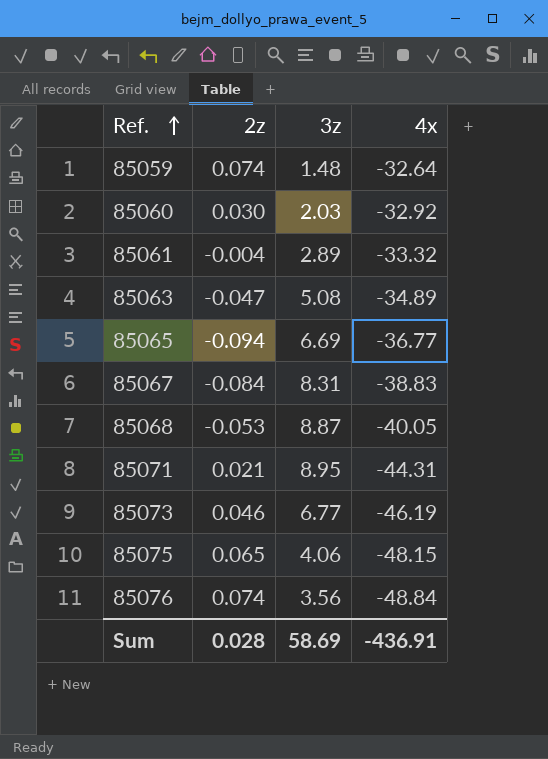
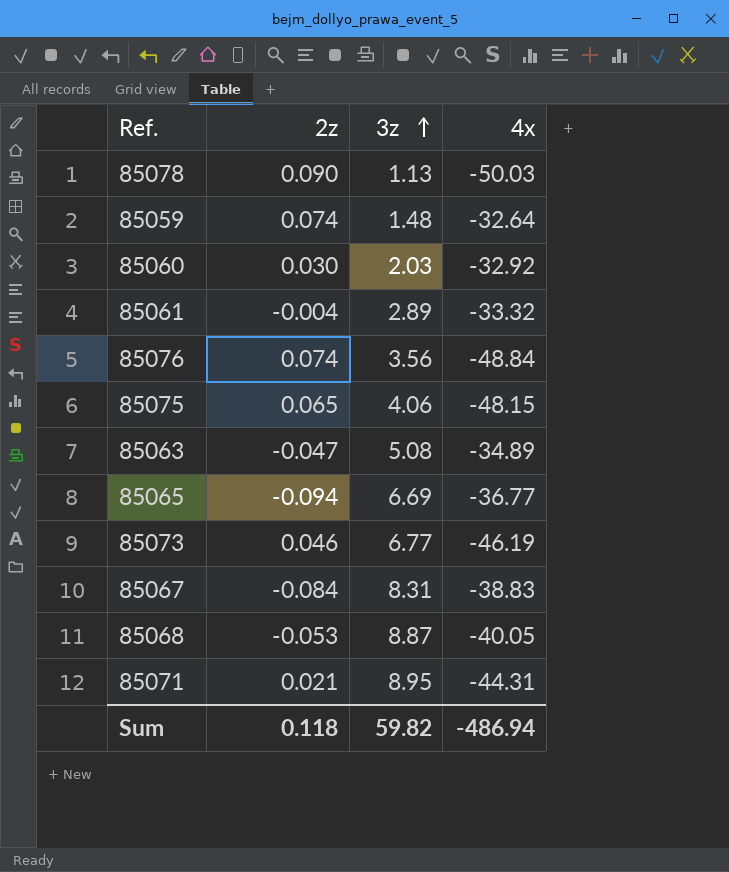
row order: Ref. ascending -> 3z ascending
row 85078: none -> 0.090 | 1.13 | -50.03
Sum | 2z: 0.028 -> 0.118
Sum | 3z: 58.69 -> 59.82
Sum | 4x: -436.91 -> -486.94

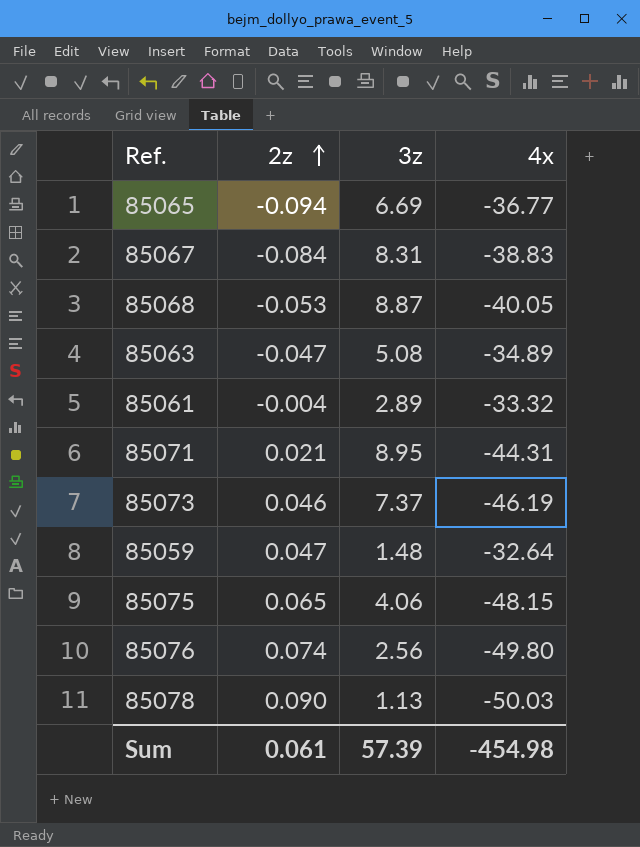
row order: 3z ascending -> 2z ascending
row 85060: 0.030 | 2.03 | -32.92 -> none
85073 | 3z: 6.77 -> 7.37
85059 | 2z: 0.074 -> 0.047
85076 | 3z: 3.56 -> 2.56
85076 | 4x: -48.84 -> -49.80
Sum | 2z: 0.118 -> 0.061
Sum | 3z: 59.82 -> 57.39
Sum | 4x: -486.94 -> -454.98

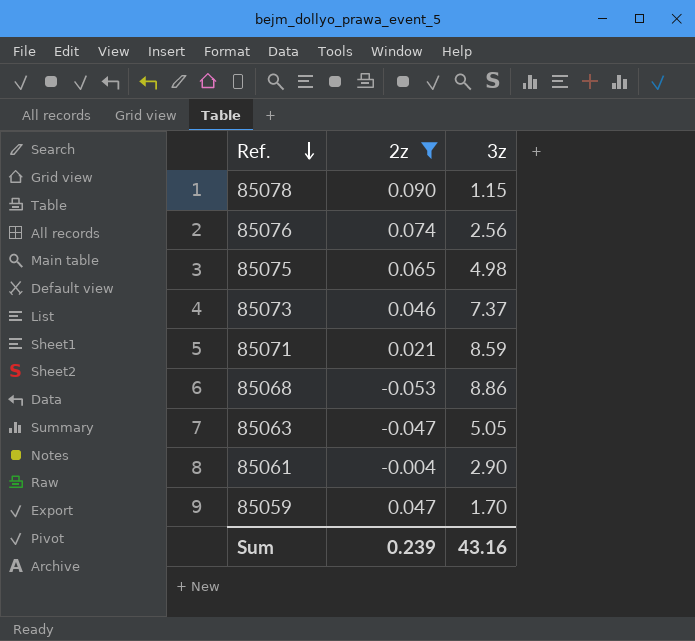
filter: none -> 2z >= -0.053
row order: 2z ascending -> Ref. descending
column 4x | position: 4 -> none
85078 | 3z: 1.13 -> 1.15
85075 | 3z: 4.06 -> 4.98
85071 | 3z: 8.95 -> 8.59
85068 | 3z: 8.87 -> 8.86
85063 | 3z: 5.08 -> 5.05
85061 | 3z: 2.89 -> 2.90
85059 | 3z: 1.48 -> 1.70
Sum | 2z: 0.061 -> 0.239
Sum | 3z: 57.39 -> 43.16

